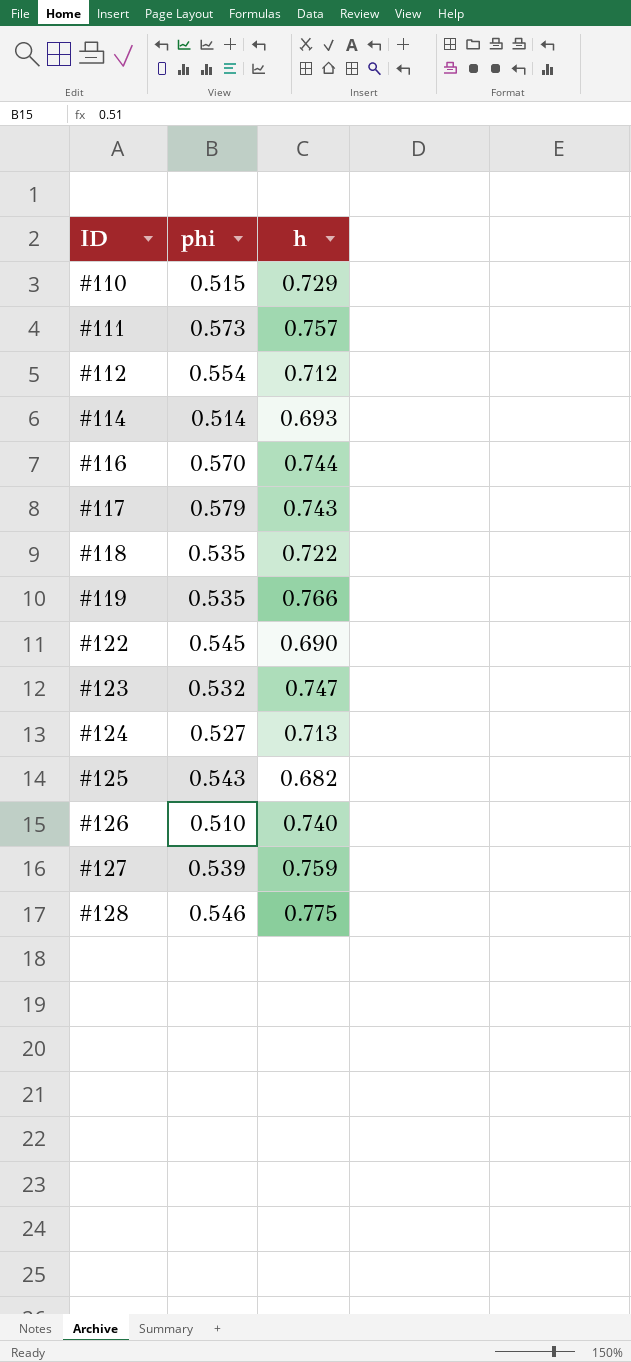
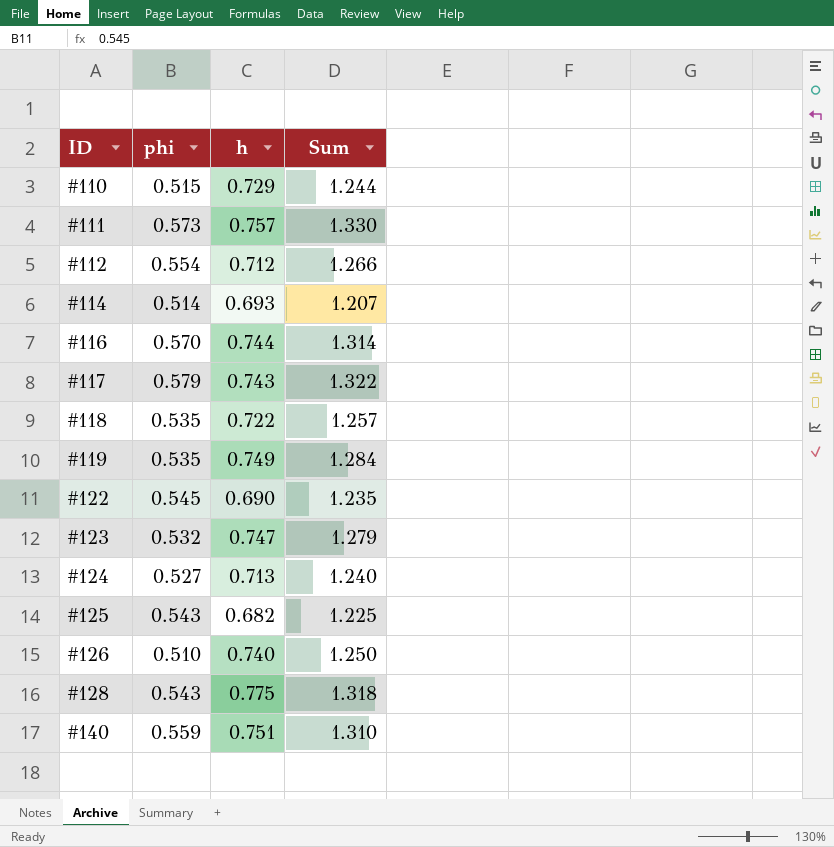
column Sum | formula: none -> [phi] + [h]
row #127: 0.539 | 0.759 -> none
#119 | h: 0.766 -> 0.749
#128 | phi: 0.546 -> 0.543
row #140: none -> 0.559 | 0.751 | 1.310

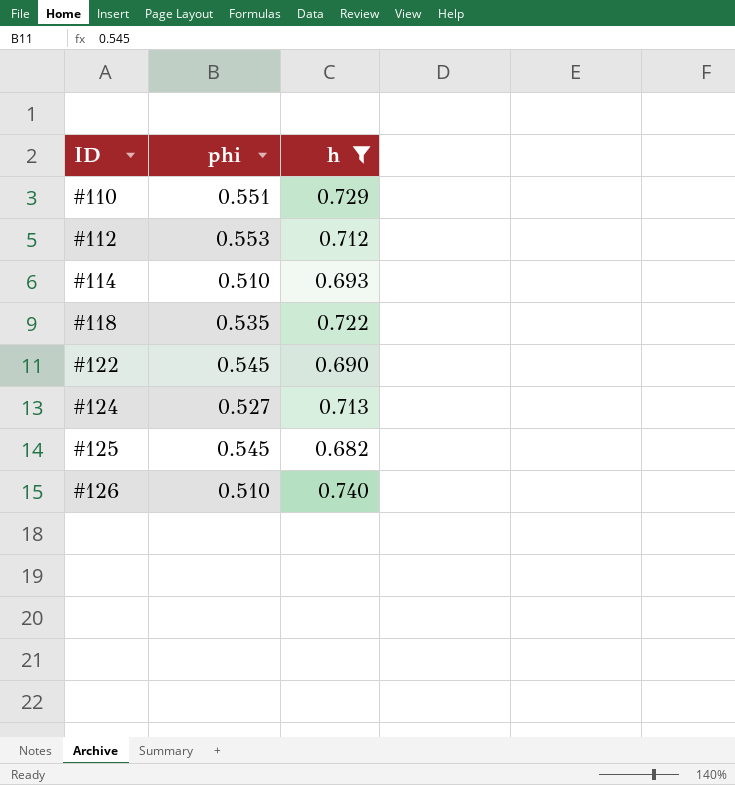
filter: none -> h <= 0.740
column Sum | formula: [phi] + [h] -> none
#110 | phi: 0.515 -> 0.551
#112 | phi: 0.554 -> 0.553
#114 | phi: 0.514 -> 0.510
#125 | phi: 0.543 -> 0.545

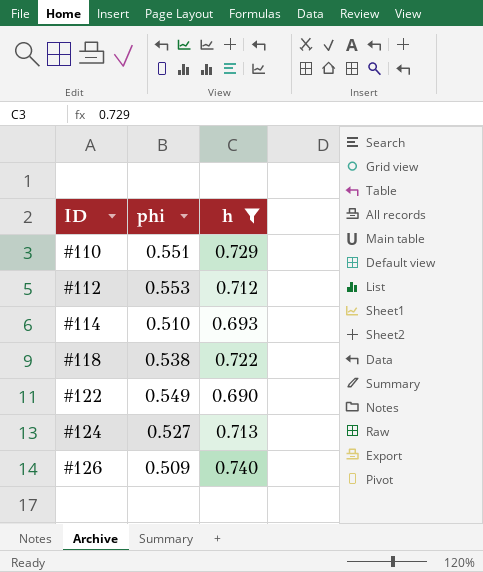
row #125: 0.545 | 0.682 -> none
#118 | phi: 0.535 -> 0.538
#122 | phi: 0.545 -> 0.549
#126 | phi: 0.510 -> 0.509

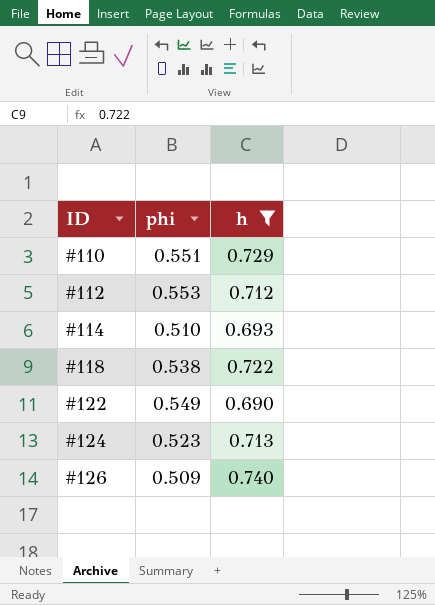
#124 | phi: 0.527 -> 0.523

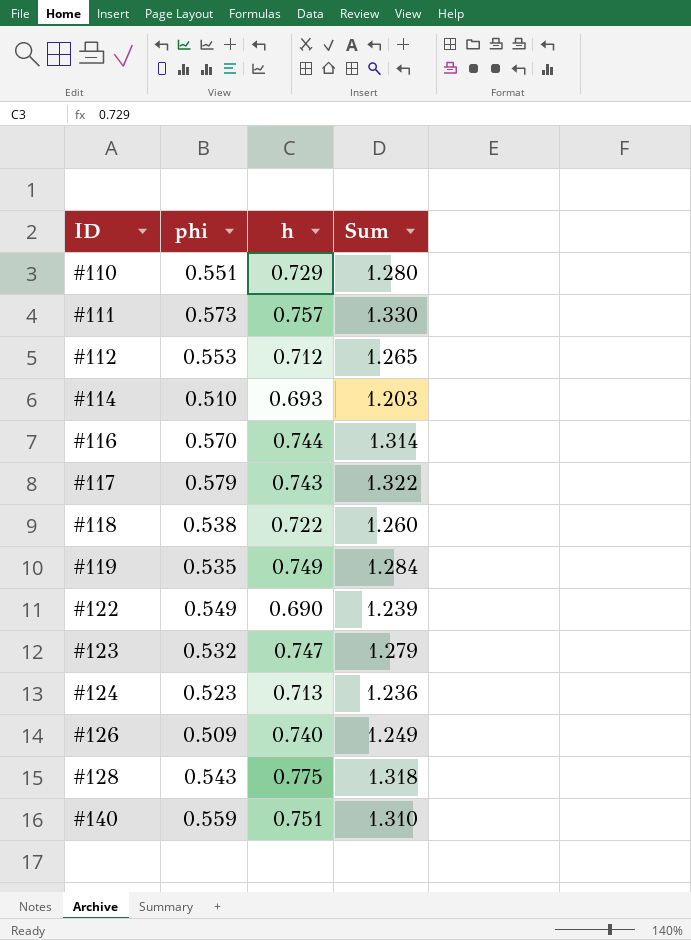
filter: h <= 0.740 -> none
column Sum | formula: none -> [phi] + [h]

